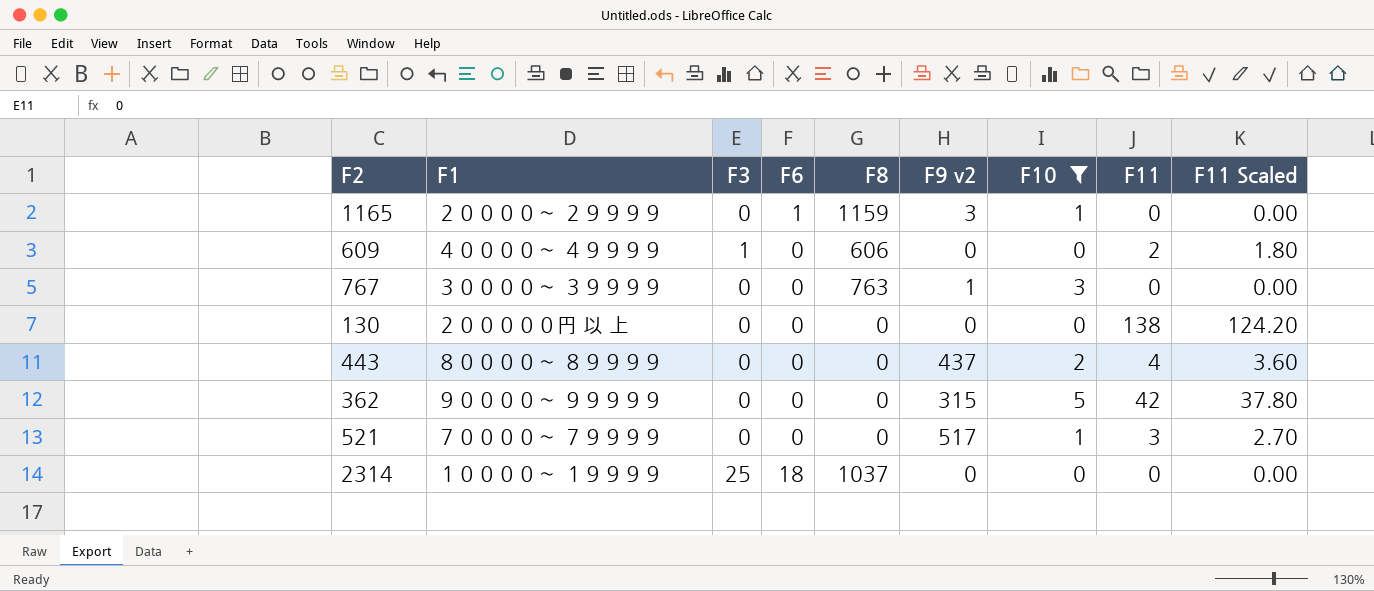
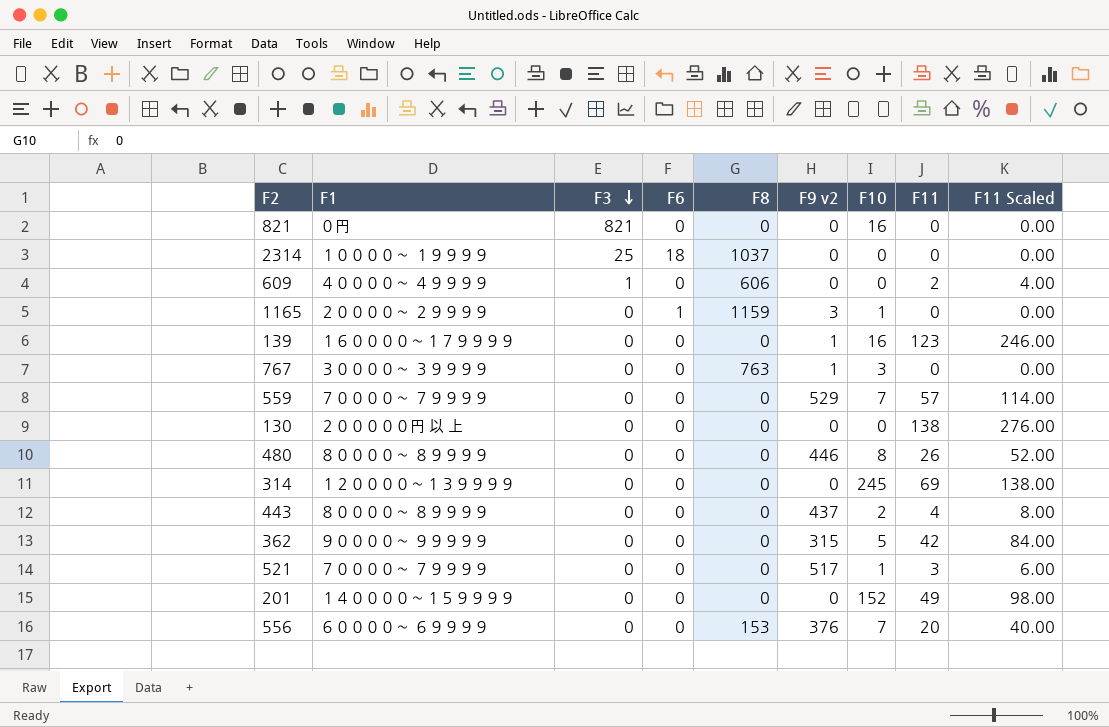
filter: F10 <= 5 -> none
row order: none -> F3 descending
column F11 Scaled | formula: [F11] * 0.9 -> [F11] * 2

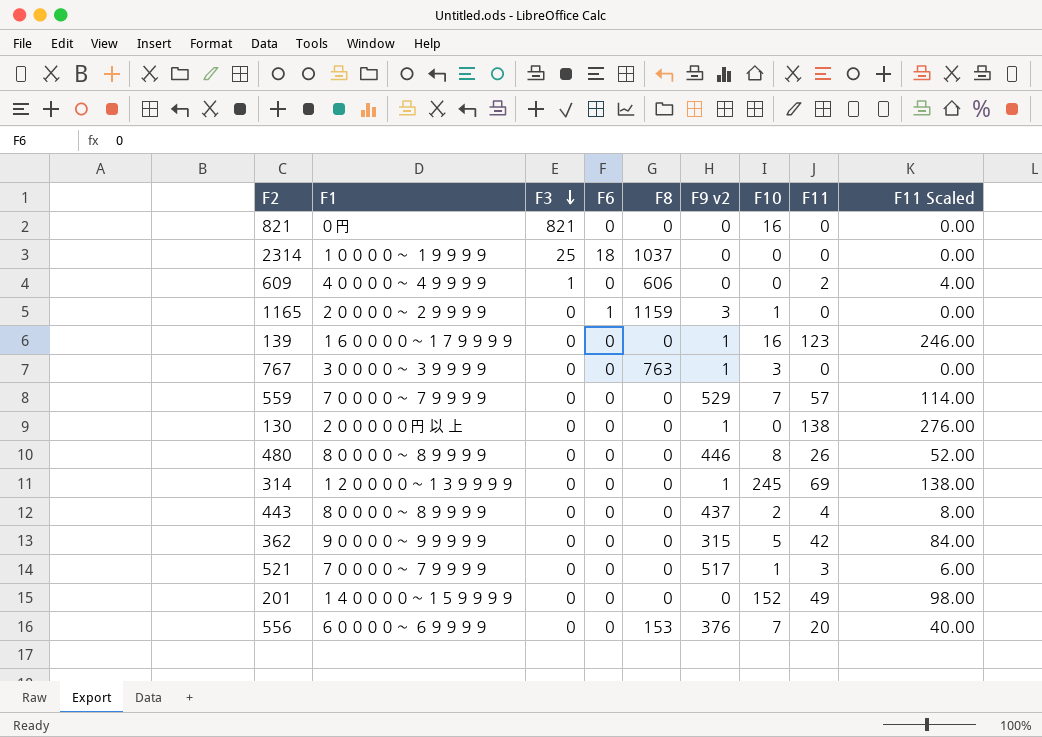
130 | F9 v2: 0 -> 1
314 | F9 v2: 0 -> 1

